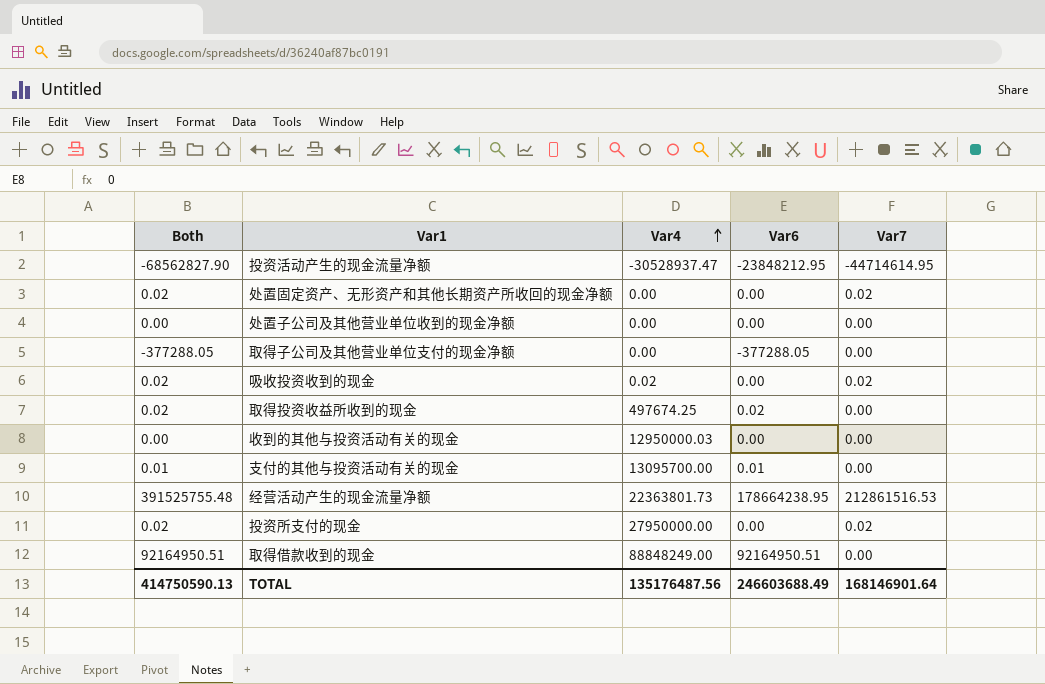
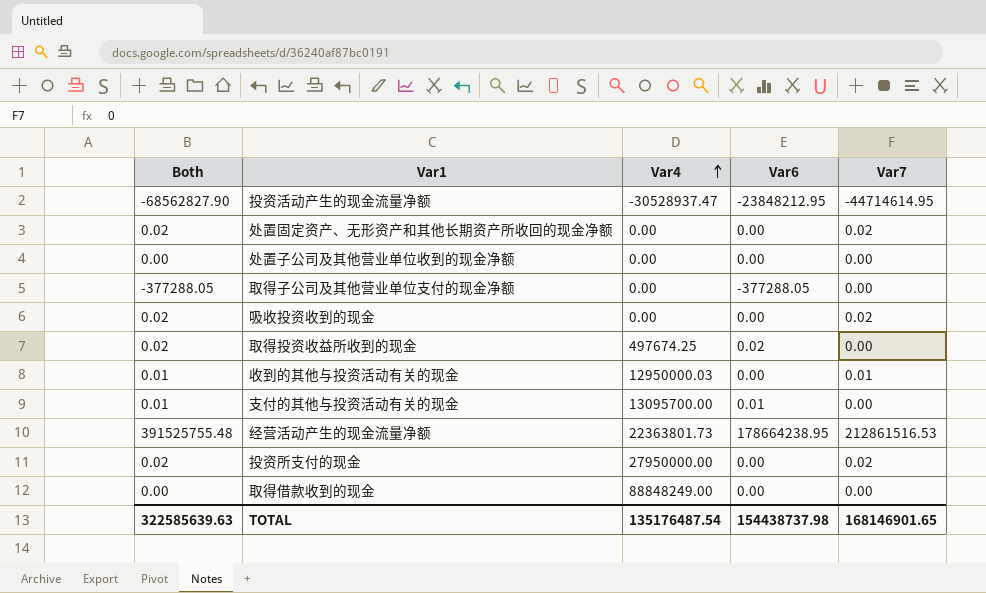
吸收投资收到的现金 | Var4: 0.02 -> 0.00
收到的其他与投资活动有关的现金 | Both: 0.00 -> 0.01
收到的其他与投资活动有关的现金 | Var7: 0.00 -> 0.01
取得借款收到的现金 | Both: 92164950.51 -> 0.00
取得借款收到的现金 | Var6: 92164950.51 -> 0.00
TOTAL | Both: 414750590.13 -> 322585639.63
TOTAL | Var4: 135176487.56 -> 135176487.54
TOTAL | Var6: 246603688.49 -> 154438737.98
TOTAL | Var7: 168146901.64 -> 168146901.65

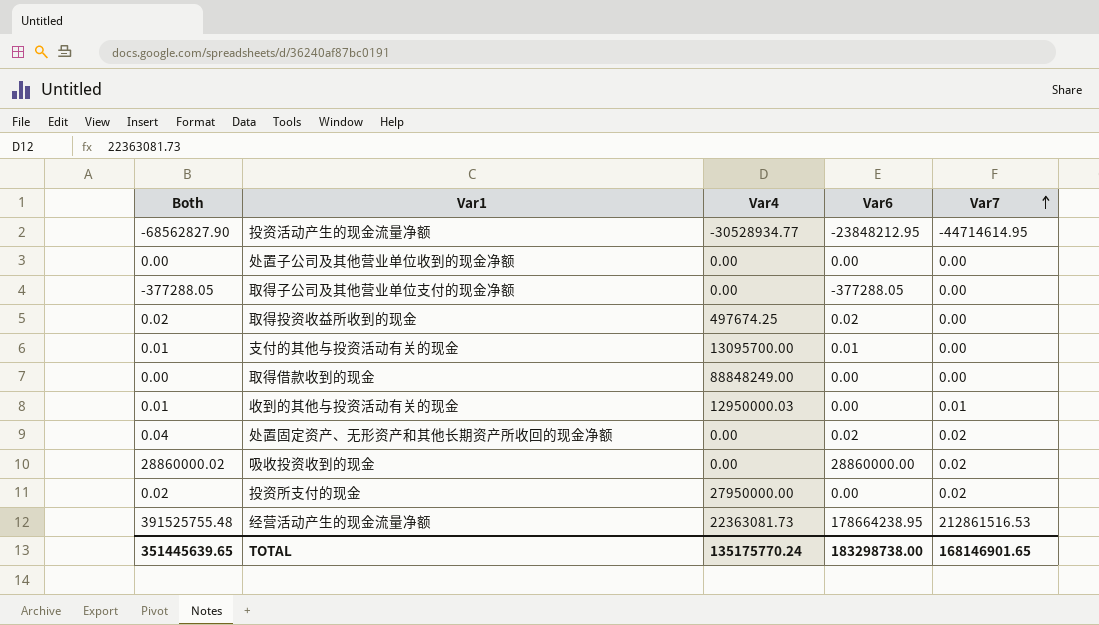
row order: Var4 ascending -> Var7 ascending
投资活动产生的现金流量净额 | Var4: -30528937.47 -> -30528934.77
处置固定资产、无形资产和其他长期资产所收回的现金净额 | Both: 0.02 -> 0.04
处置固定资产、无形资产和其他长期资产所收回的现金净额 | Var6: 0.00 -> 0.02
吸收投资收到的现金 | Both: 0.02 -> 28860000.02
吸收投资收到的现金 | Var6: 0.00 -> 28860000.00
经营活动产生的现金流量净额 | Var4: 22363801.73 -> 22363081.73
TOTAL | Both: 322585639.63 -> 351445639.65
TOTAL | Var4: 135176487.54 -> 135175770.24
TOTAL | Var6: 154438737.98 -> 183298738.00

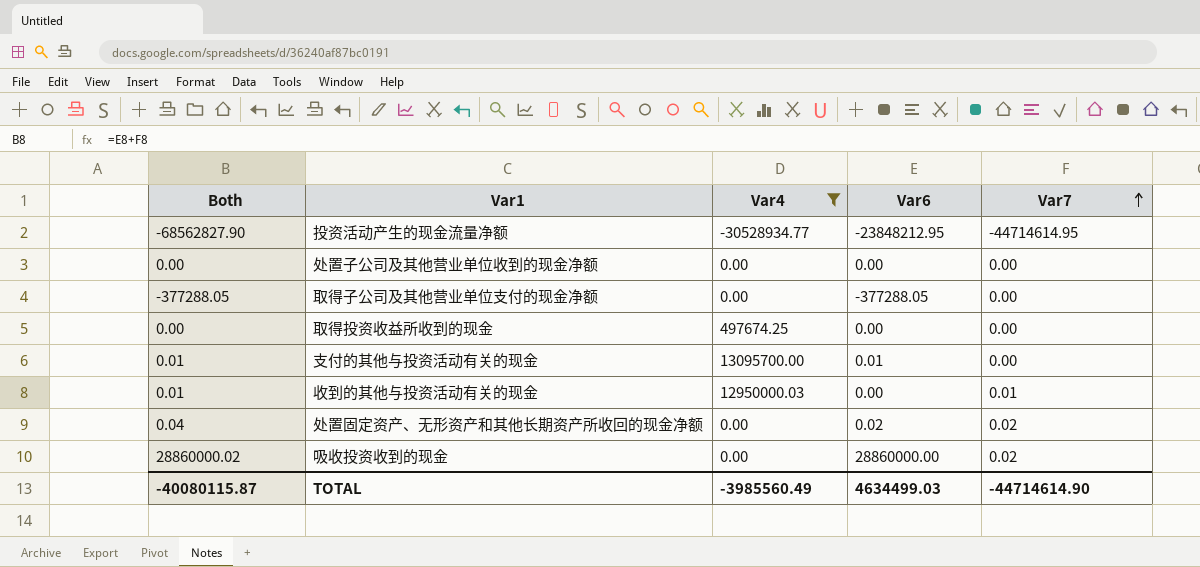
filter: none -> Var4 <= 13095700.00
取得投资收益所收到的现金 | Both: 0.02 -> 0.00
取得投资收益所收到的现金 | Var6: 0.02 -> 0.00
TOTAL | Both: 351445639.65 -> -40080115.87
TOTAL | Var4: 135175770.24 -> -3985560.49
TOTAL | Var6: 183298738.00 -> 4634499.03
TOTAL | Var7: 168146901.65 -> -44714614.90

